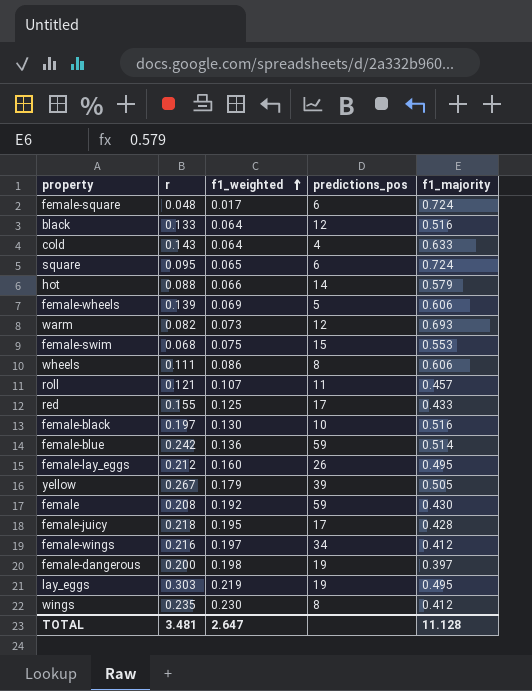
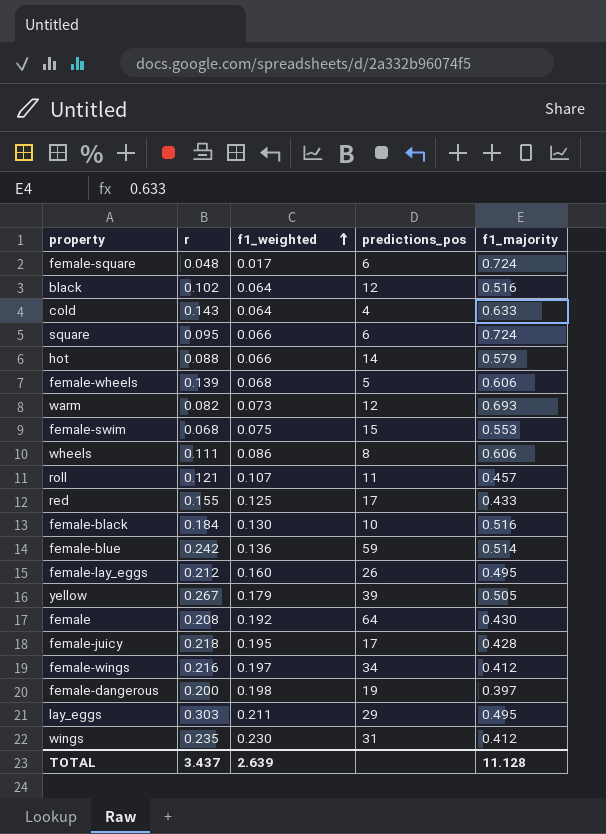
black | r: 0.133 -> 0.102
square | f1_weighted: 0.065 -> 0.066
female-wheels | f1_weighted: 0.069 -> 0.068
female-black | r: 0.197 -> 0.184
female | predictions_pos: 59 -> 64
lay_eggs | f1_weighted: 0.219 -> 0.211
lay_eggs | predictions_pos: 19 -> 29
wings | predictions_pos: 8 -> 31
TOTAL | r: 3.481 -> 3.437
TOTAL | f1_weighted: 2.647 -> 2.639

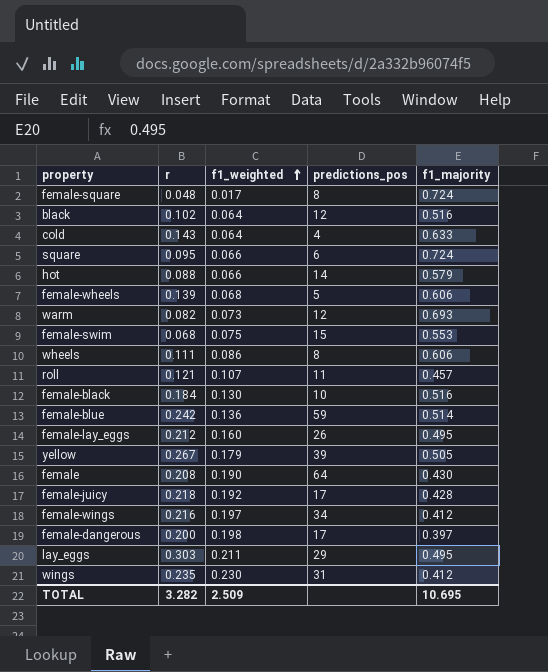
row red: 0.155 | 0.125 | 17 | 0.433 -> none
female-square | predictions_pos: 6 -> 8
female | f1_weighted: 0.192 -> 0.190
female-juicy | f1_weighted: 0.195 -> 0.192
female-dangerous | predictions_pos: 19 -> 17
TOTAL | r: 3.437 -> 3.282
TOTAL | f1_weighted: 2.639 -> 2.509
TOTAL | f1_majority: 11.128 -> 10.695

